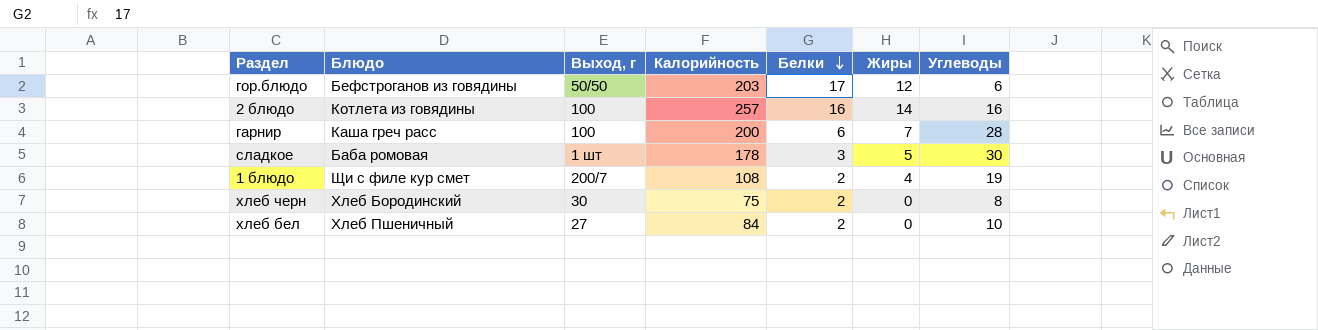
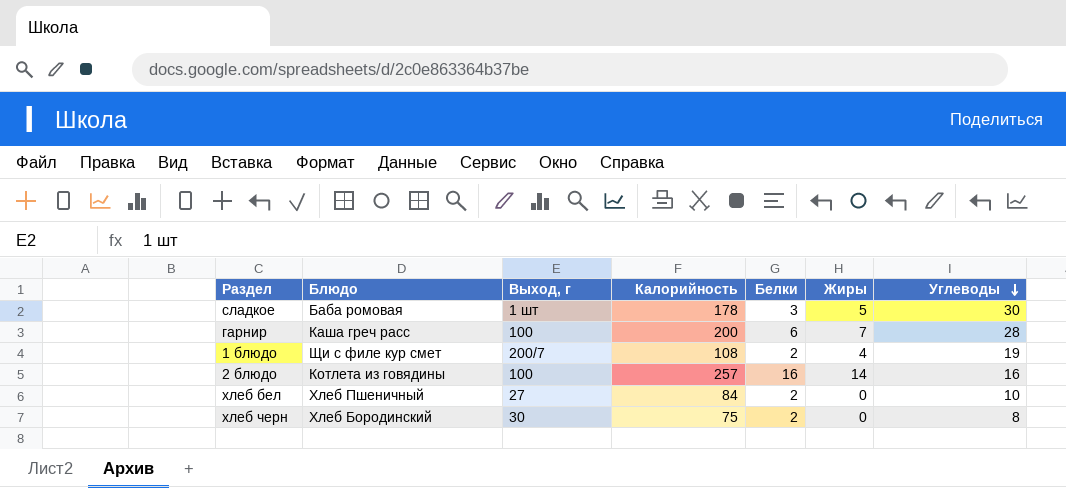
row order: Белки descending -> Углеводы descending
row гор.блюдо: Бефстроганов из говядины | 50/50 | 203 | 17 | 12 | 6 -> none

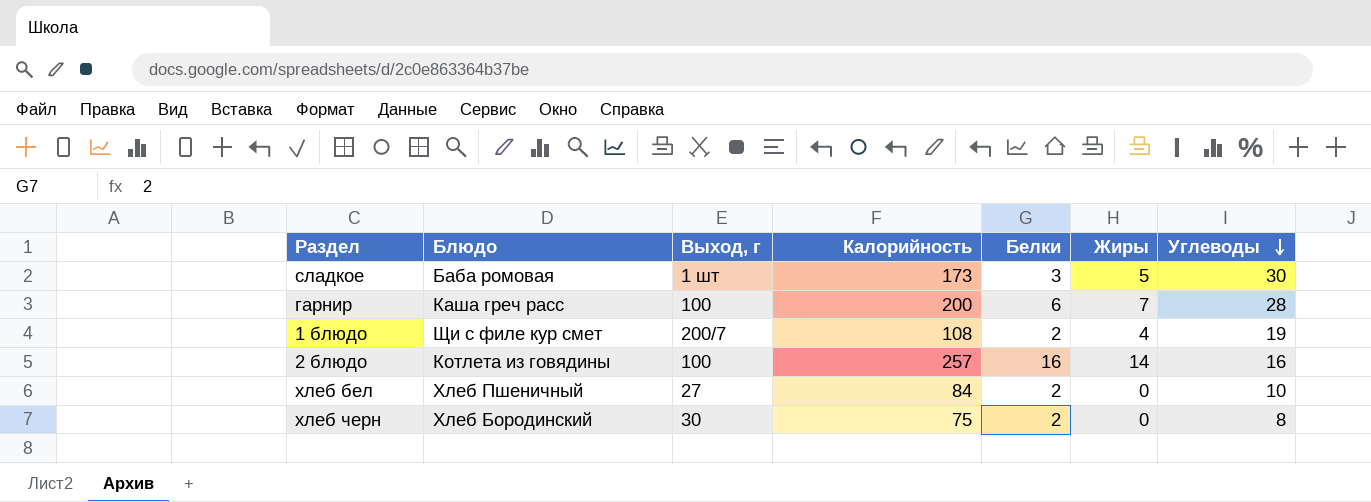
сладкое | Калорийность: 178 -> 173

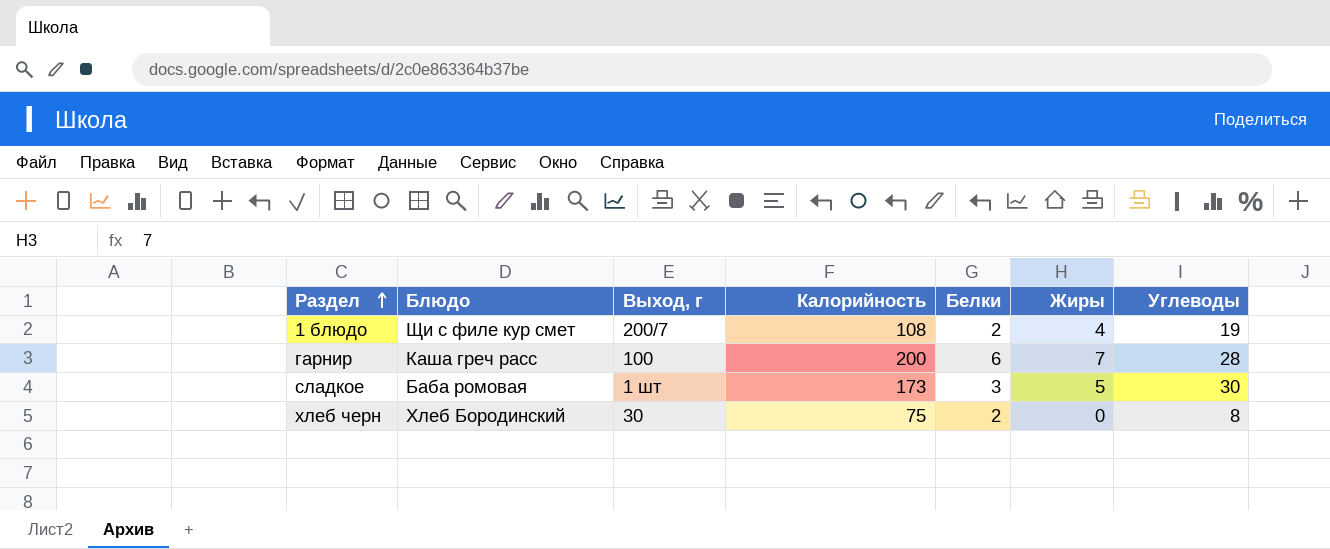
row order: Углеводы descending -> Раздел ascending
row 2 блюдо: Котлета из говядины | 100 | 257 | 16 | 14 | 16 -> none
row хлеб бел: Хлеб Пшеничный | 27 | 84 | 2 | 0 | 10 -> none

